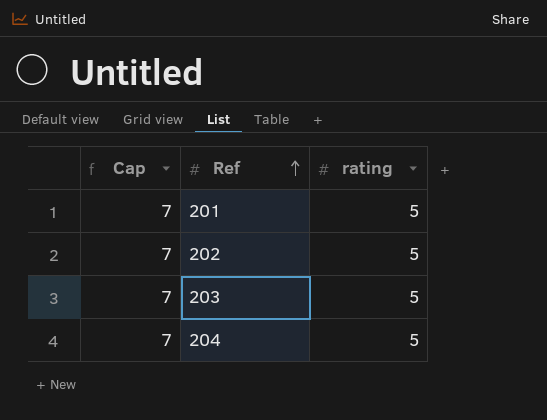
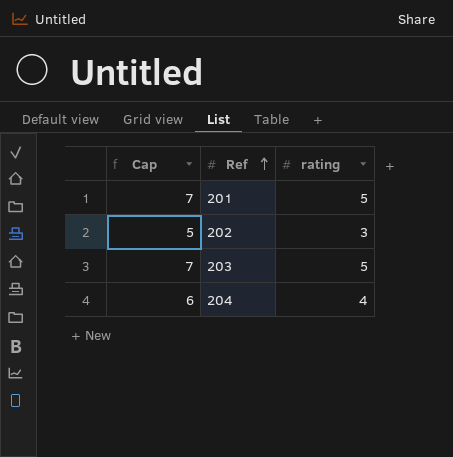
202 | Cap: 7 -> 5
202 | rating: 5 -> 3
204 | Cap: 7 -> 6
204 | rating: 5 -> 4

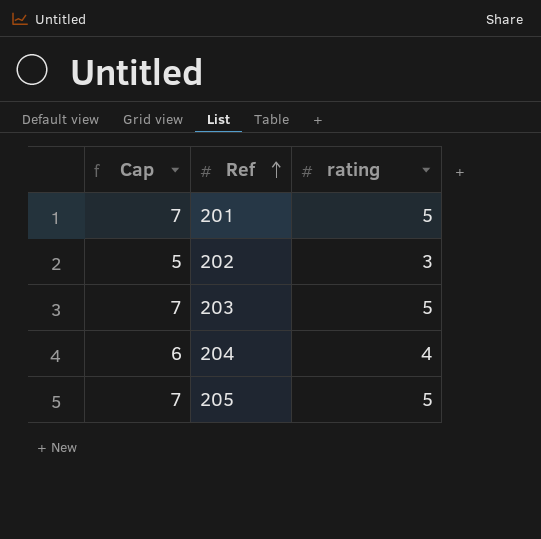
row 205: none -> 7 | 5

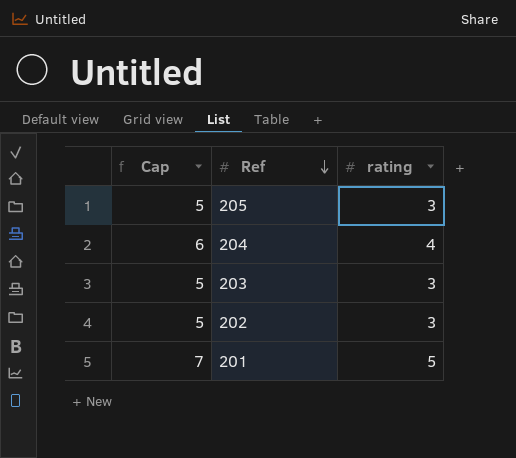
row order: Ref ascending -> Ref descending
205 | Cap: 7 -> 5
205 | rating: 5 -> 3
203 | Cap: 7 -> 5
203 | rating: 5 -> 3

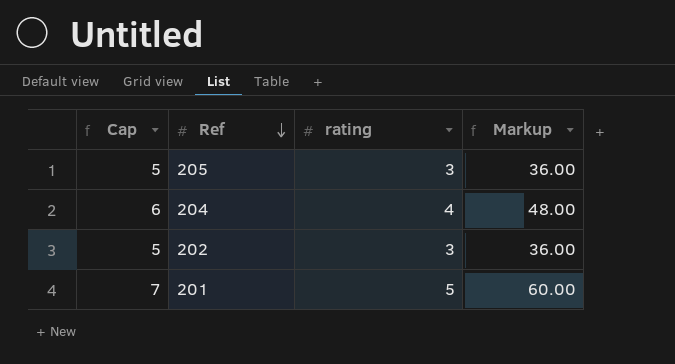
column Markup | formula: none -> [rating] * 12
row 203: 5 | 3 -> none

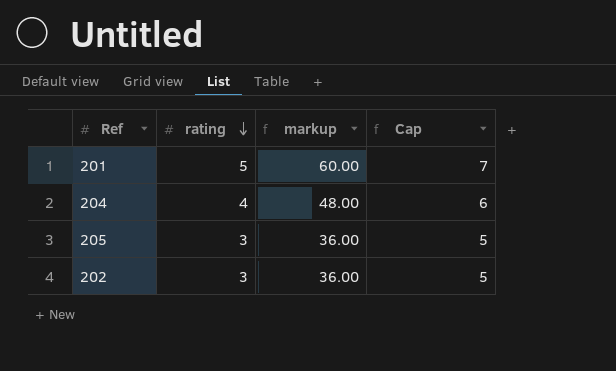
row order: Ref descending -> rating descending
column name: Markup -> markup
column Cap | position: 1 -> 4

